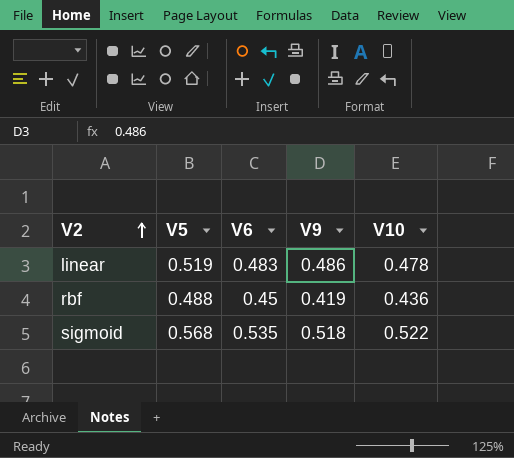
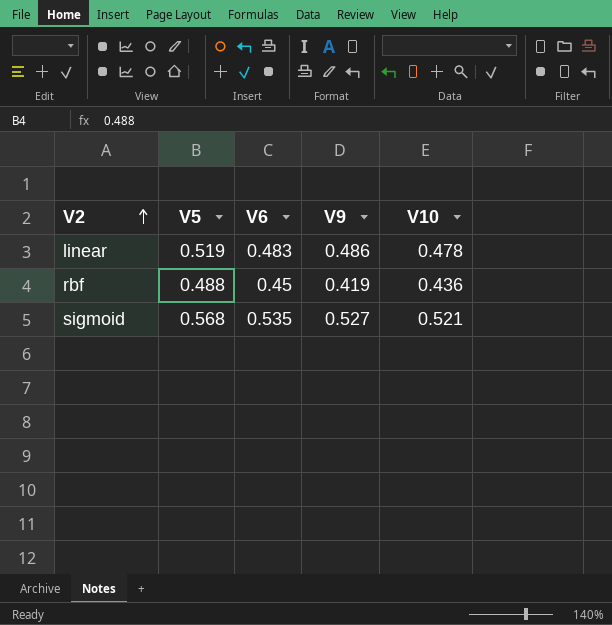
sigmoid | V9: 0.518 -> 0.527
sigmoid | V10: 0.522 -> 0.521

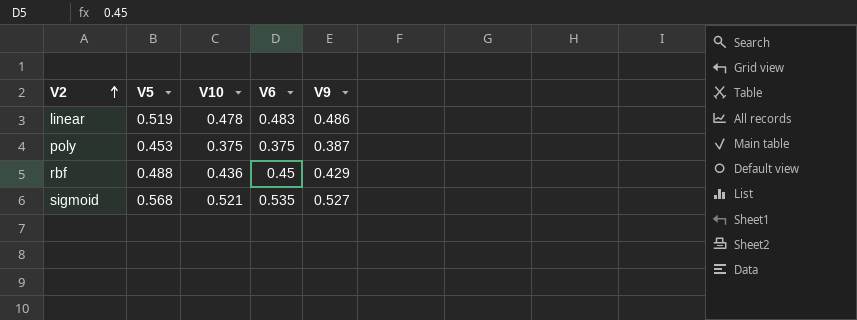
column V10 | position: 5 -> 3
row poly: none -> 0.453 | 0.375 | 0.375 | 0.387
rbf | V9: 0.419 -> 0.429

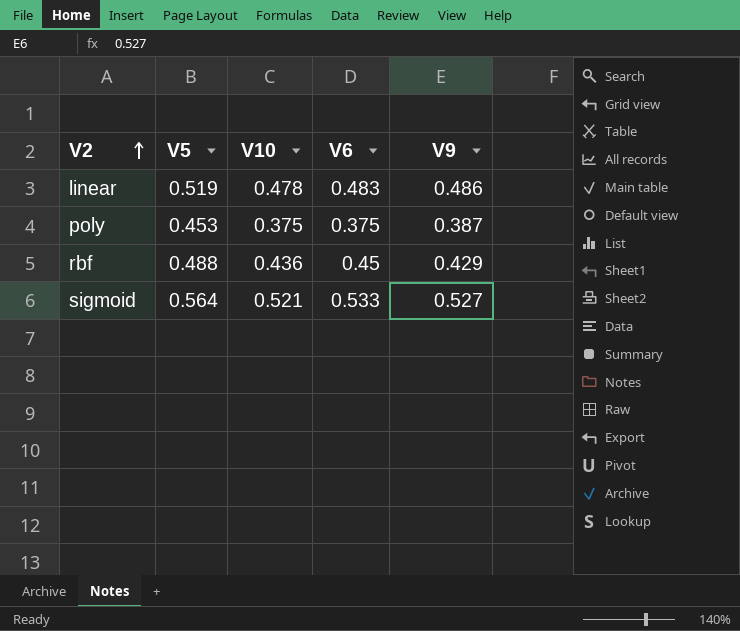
sigmoid | V5: 0.568 -> 0.564
sigmoid | V6: 0.535 -> 0.533

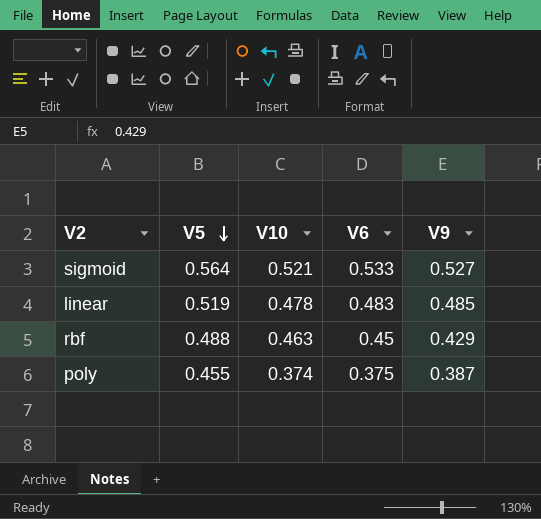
row order: V2 ascending -> V5 descending
linear | V9: 0.486 -> 0.485
rbf | V10: 0.436 -> 0.463
poly | V5: 0.453 -> 0.455
poly | V10: 0.375 -> 0.374

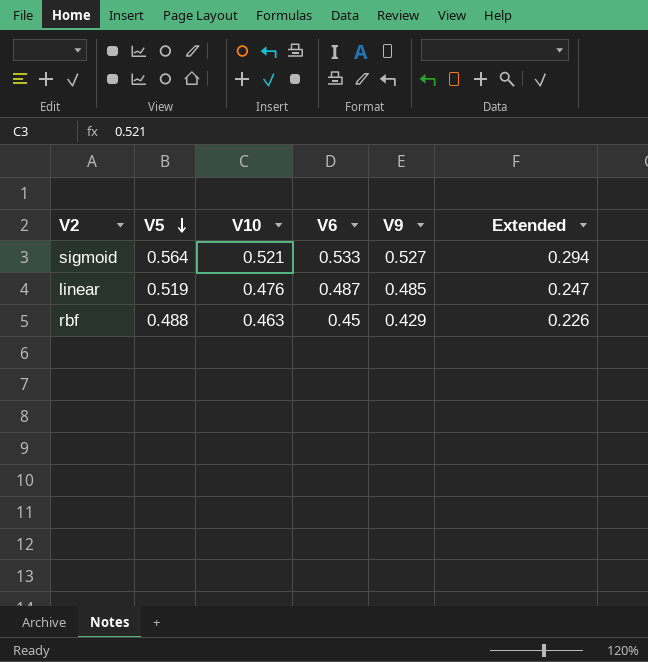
column Extended | formula: none -> [V5] * [V10]
row poly: 0.455 | 0.374 | 0.375 | 0.387 -> none
linear | V10: 0.478 -> 0.476
linear | V6: 0.483 -> 0.487

